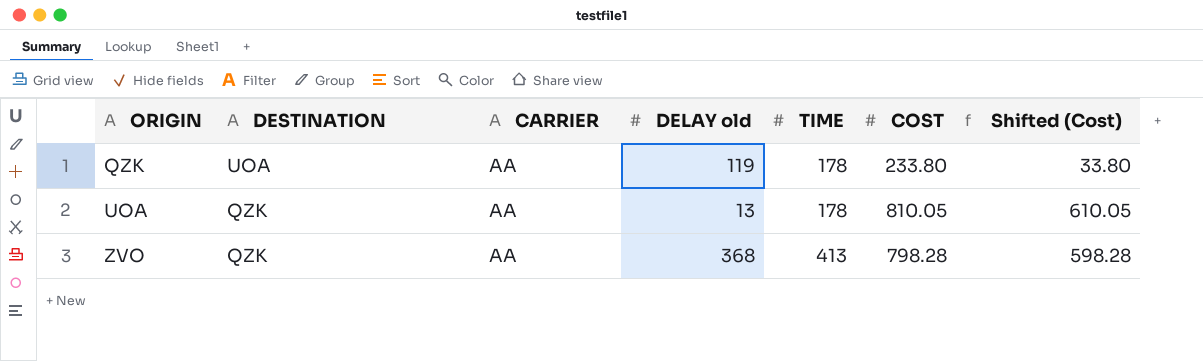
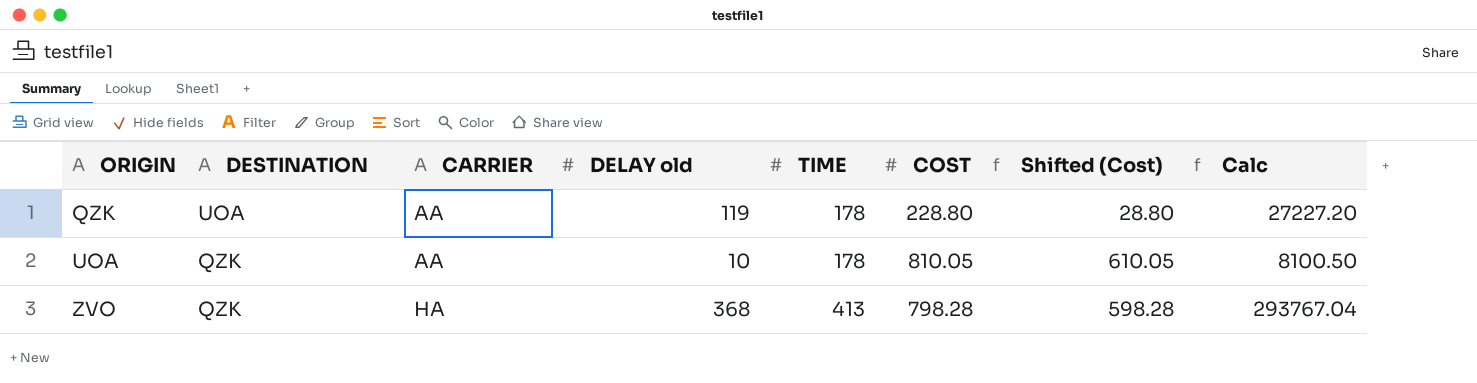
column Calc | formula: none -> [DELAY old] * [COST]
QZK | COST: 233.80 -> 228.80
QZK | Shifted (Cost): 33.80 -> 28.80
UOA | DELAY old: 13 -> 10
ZVO | CARRIER: AA -> HA

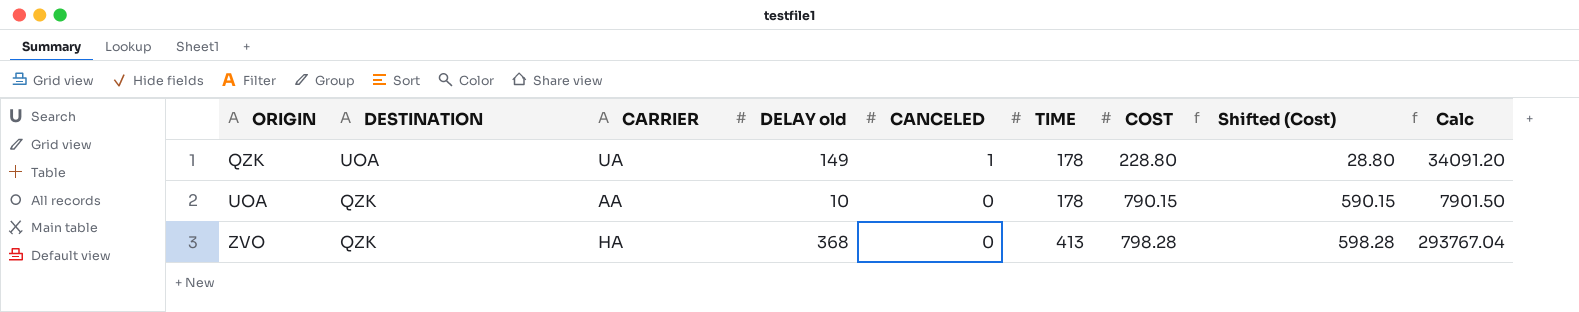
column CANCELED | position: none -> 5
QZK | CARRIER: AA -> UA
QZK | DELAY old: 119 -> 149
QZK | Calc: 27227.20 -> 34091.20
UOA | COST: 810.05 -> 790.15
UOA | Shifted (Cost): 610.05 -> 590.15
UOA | Calc: 8100.50 -> 7901.50

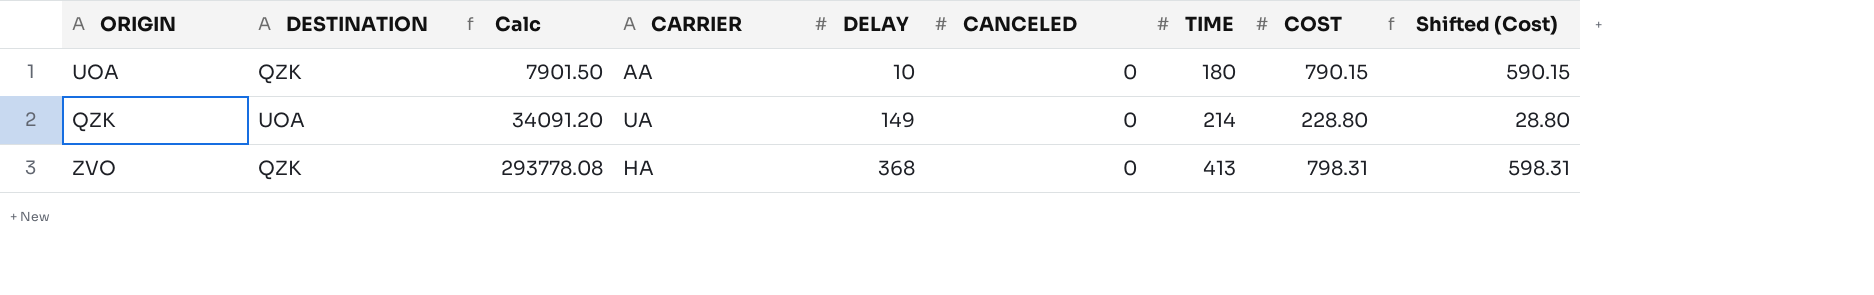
row order: ORIGIN ascending -> Calc ascending
column Calc | position: 9 -> 3
column name: DELAY old -> DELAY
UOA | TIME: 178 -> 180
QZK | CANCELED: 1 -> 0
QZK | TIME: 178 -> 214
ZVO | Calc: 293767.04 -> 293778.08
ZVO | COST: 798.28 -> 798.31
ZVO | Shifted (Cost): 598.28 -> 598.31

